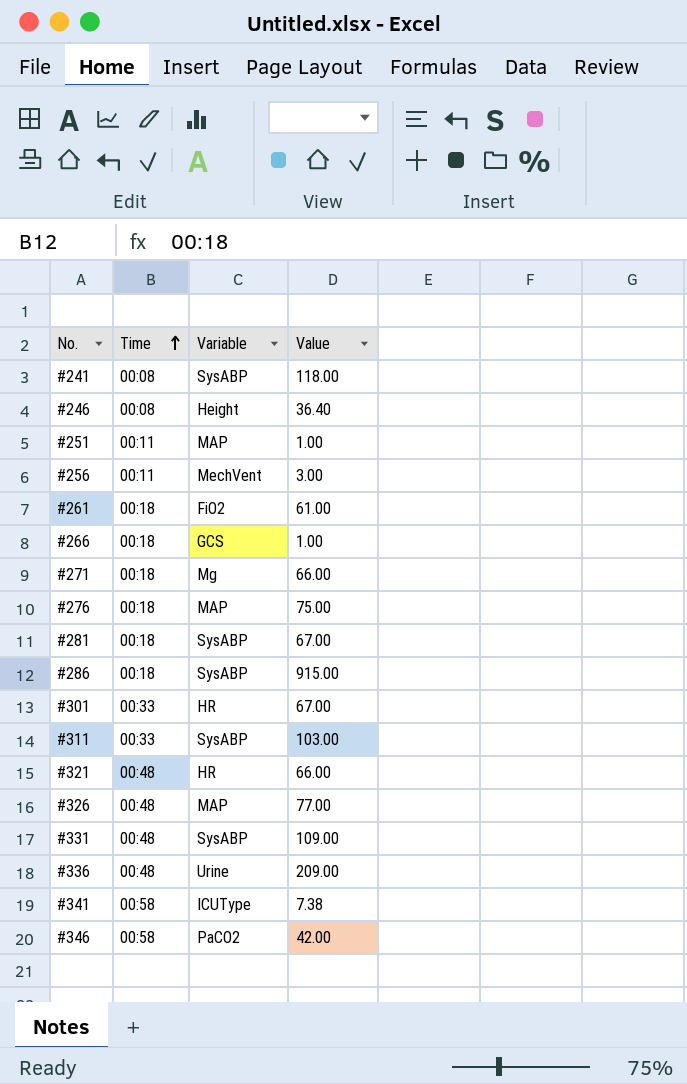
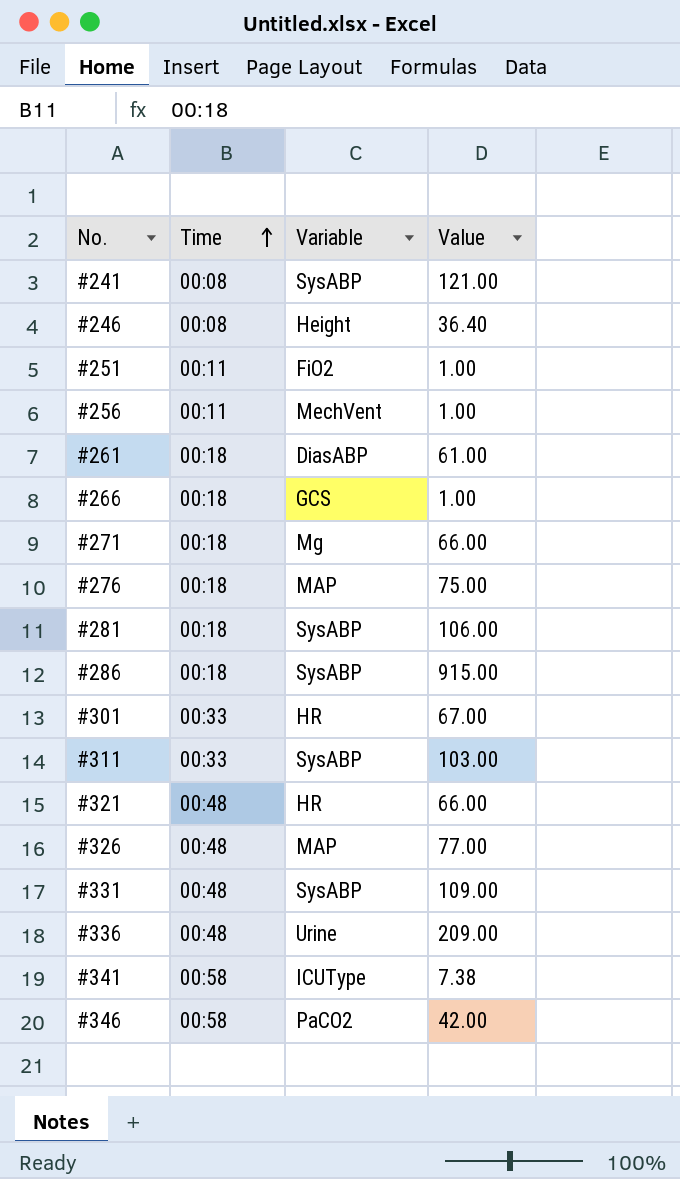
#241 | Value: 118.00 -> 121.00
#251 | Variable: MAP -> FiO2
#256 | Value: 3.00 -> 1.00
#261 | Variable: FiO2 -> DiasABP
#281 | Value: 67.00 -> 106.00

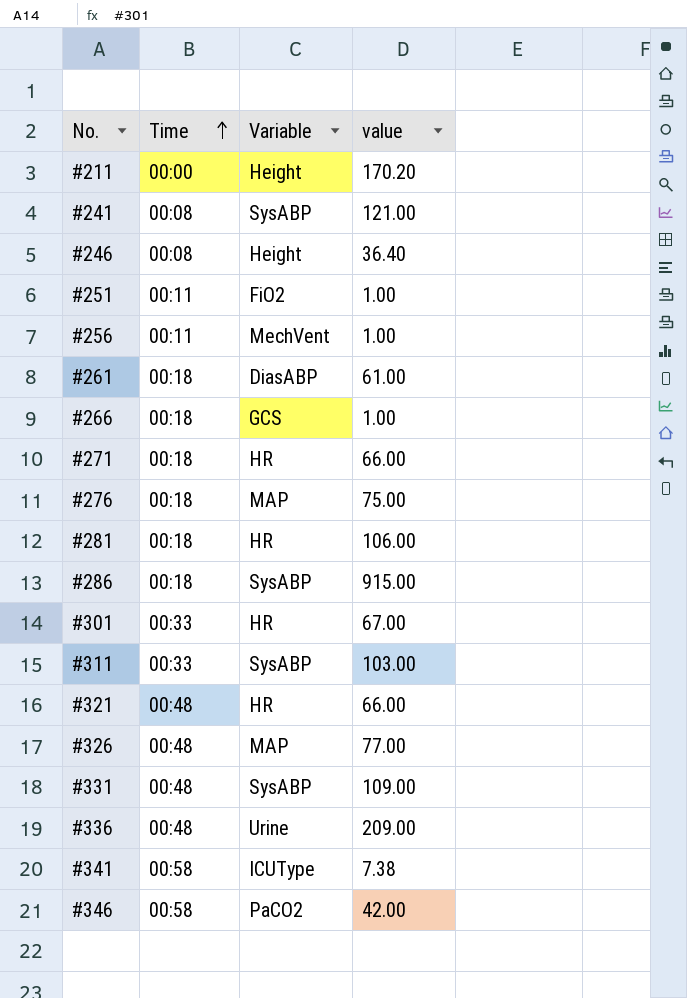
column name: Value -> value
row #211: none -> 00:00 | Height | 170.20
#271 | Variable: Mg -> HR
#281 | Variable: SysABP -> HR

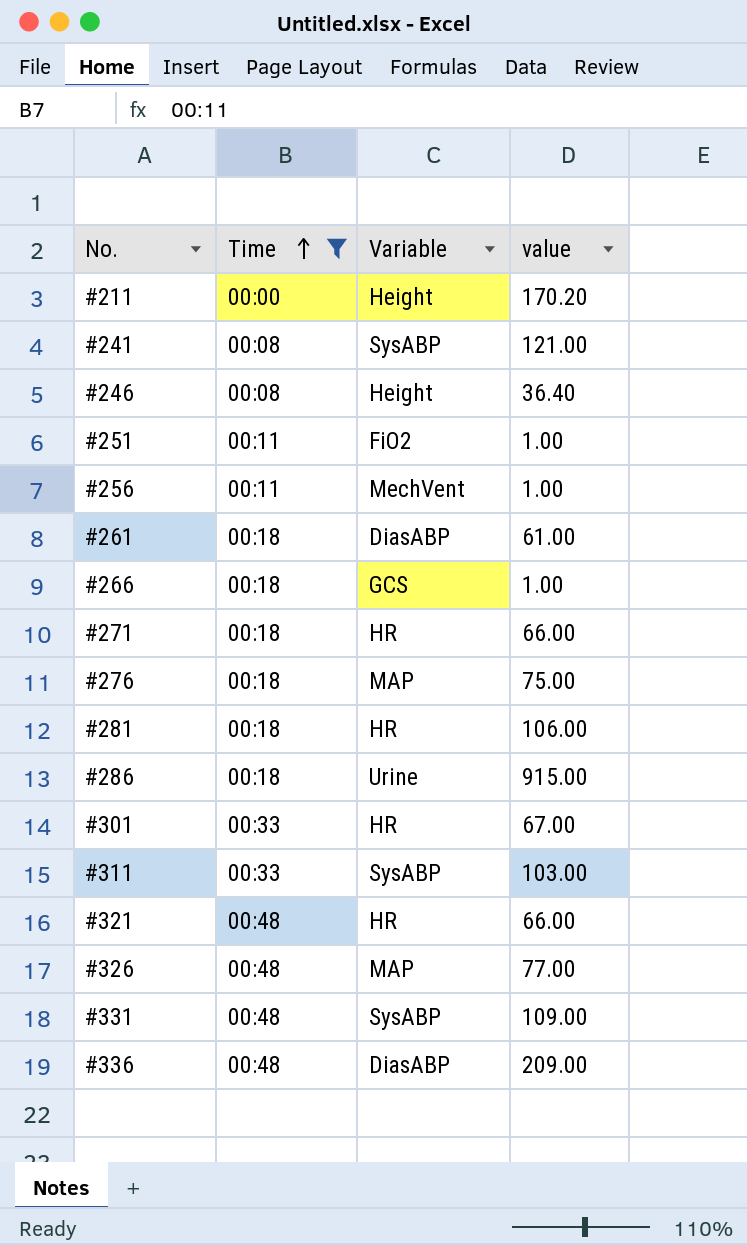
filter: none -> Time != 00:58
#286 | Variable: SysABP -> Urine
#336 | Variable: Urine -> DiasABP

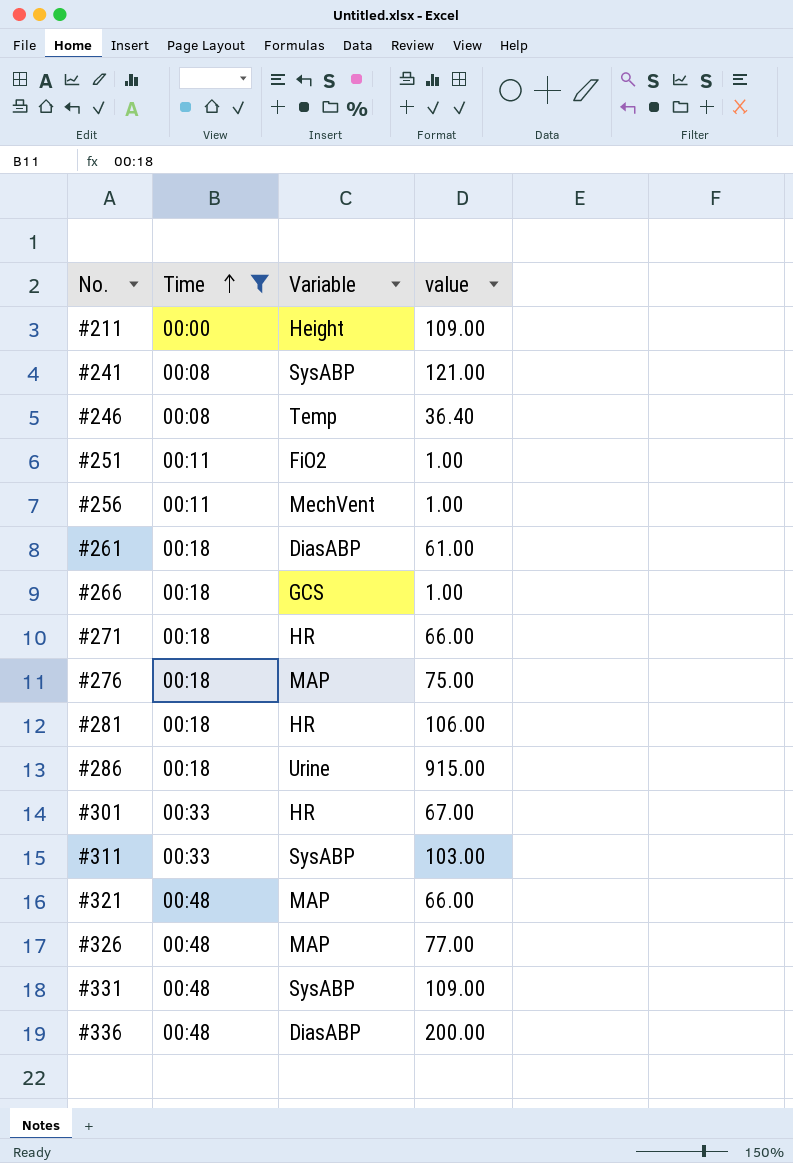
#211 | value: 170.20 -> 109.00
#246 | Variable: Height -> Temp
#321 | Variable: HR -> MAP
#336 | value: 209.00 -> 200.00

